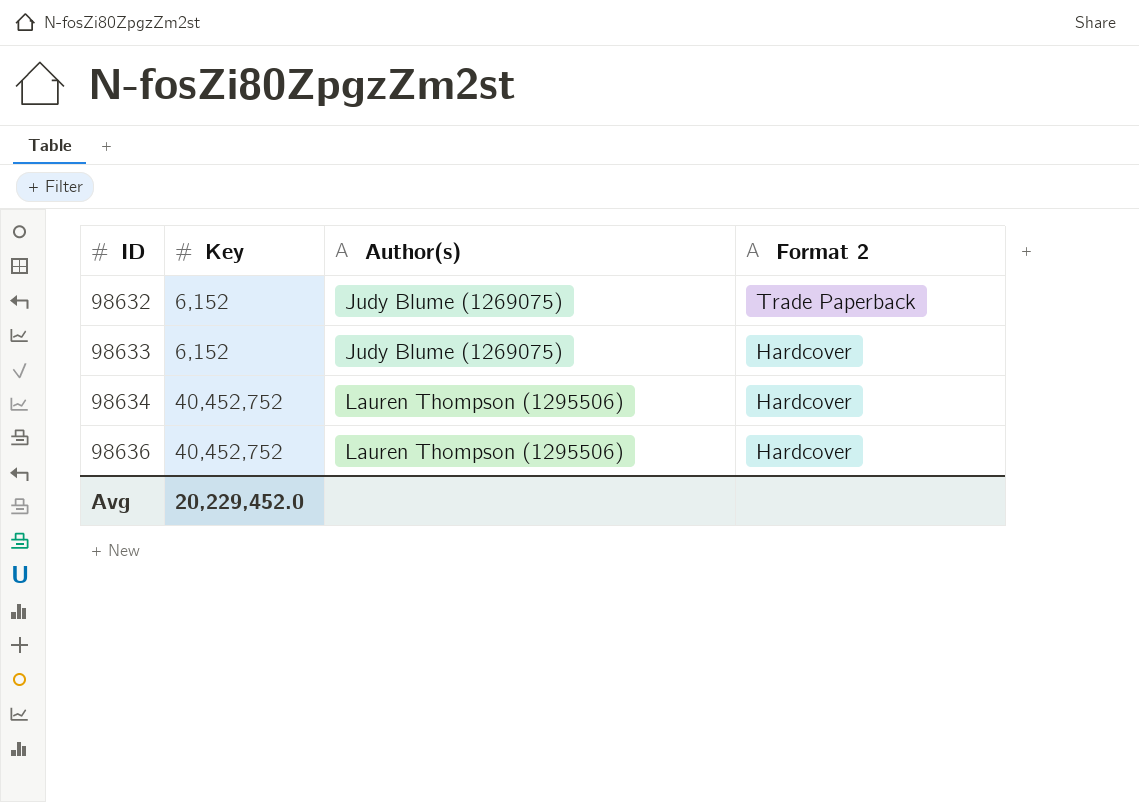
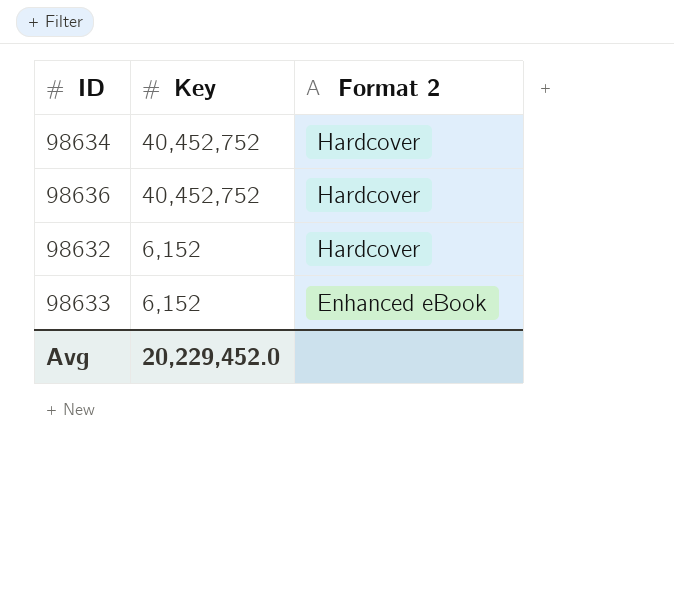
row order: ID ascending -> Key descending
column Author(s) | position: 3 -> none
98632 | Format 2: Trade Paperback -> Hardcover
98633 | Format 2: Hardcover -> Enhanced eBook

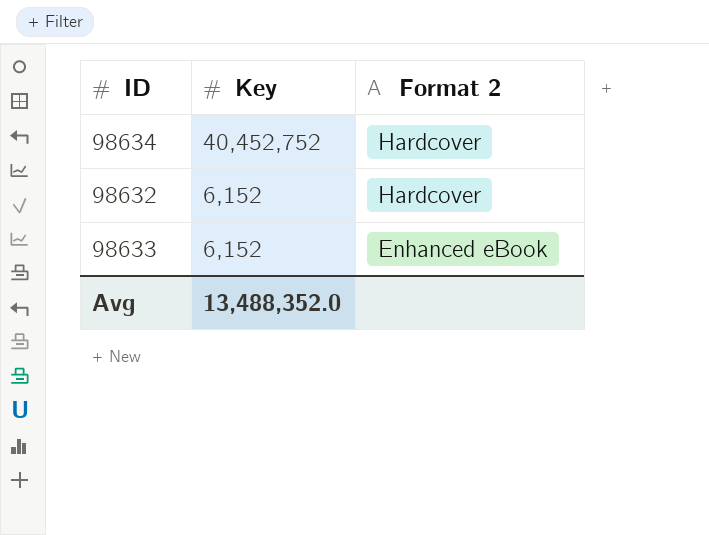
row 98636: 40,452,752 | Hardcover -> none
Avg | Key: 20,229,452.0 -> 13,488,352.0

